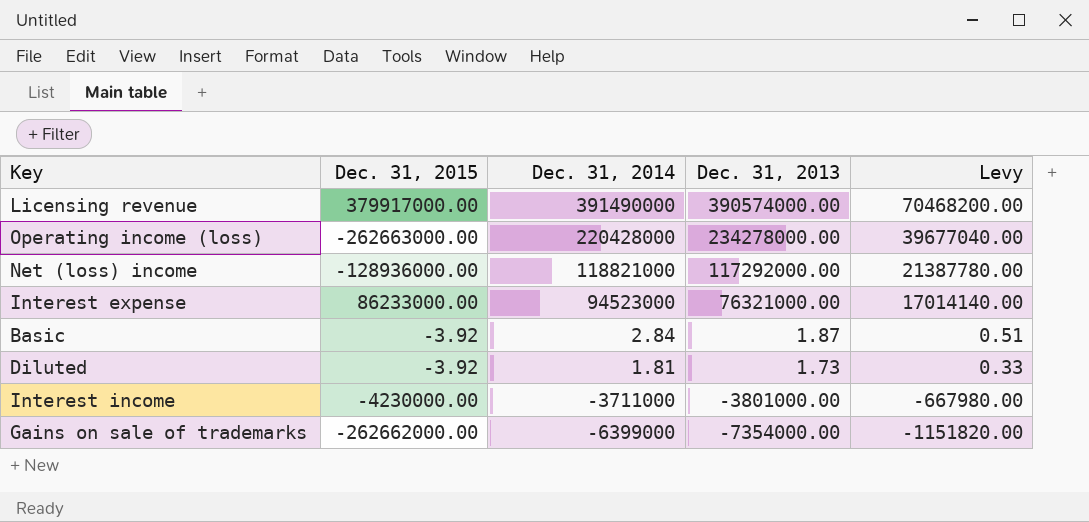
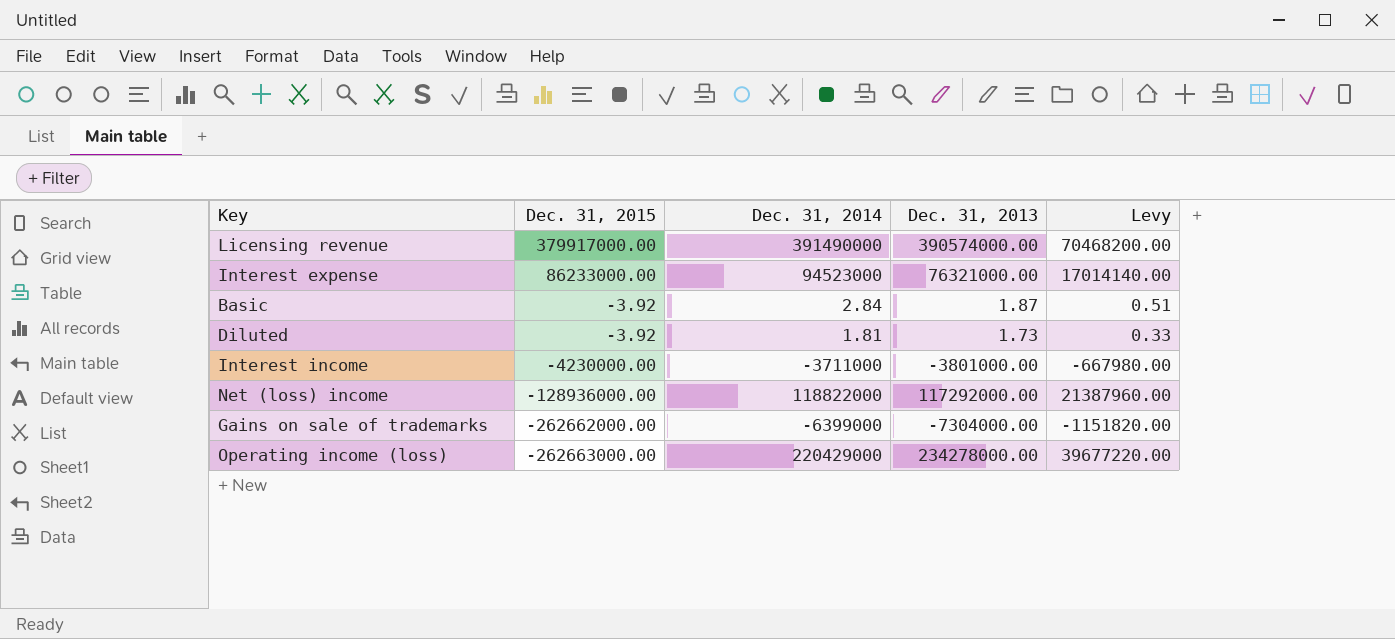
row order: Dec. 31, 2014 descending -> Dec. 31, 2015 descending
Net (loss) income | Dec. 31, 2014: 118821000 -> 118822000
Net (loss) income | Levy: 21387780.00 -> 21387960.00
Gains on sale of trademarks | Dec. 31, 2013: -7354000.00 -> -7304000.00
Operating income (loss) | Dec. 31, 2014: 220428000 -> 220429000
Operating income (loss) | Levy: 39677040.00 -> 39677220.00

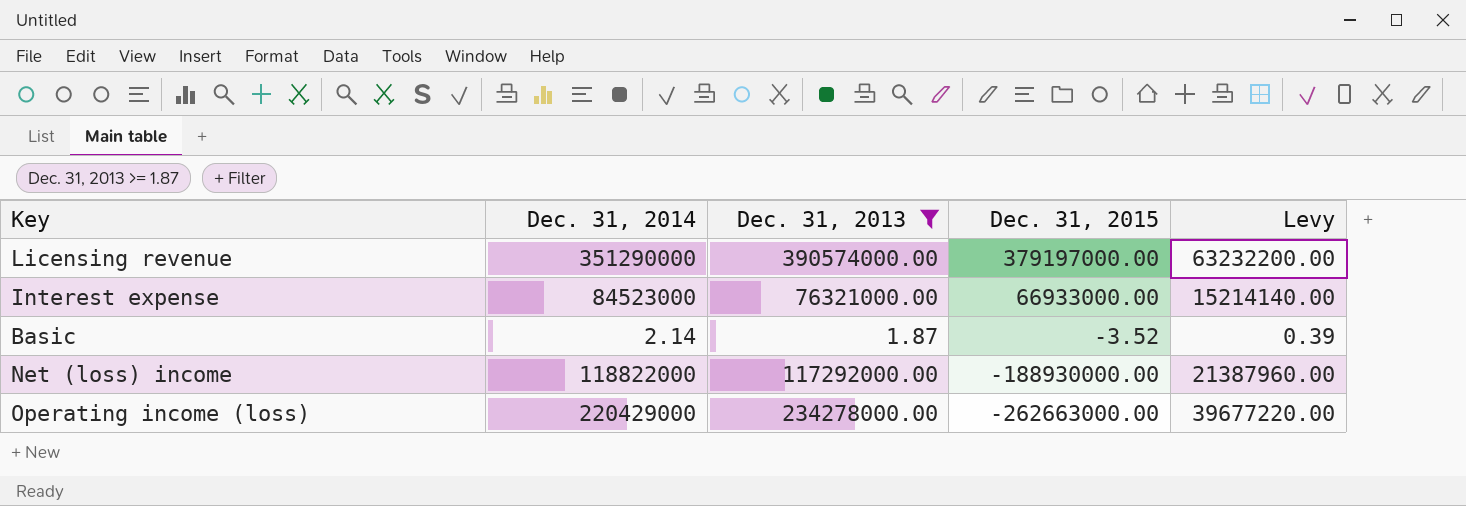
filter: none -> Dec. 31, 2013 >= 1.87
column Dec. 31, 2015 | position: 2 -> 4
Licensing revenue | Dec. 31, 2014: 391490000 -> 351290000
Licensing revenue | Dec. 31, 2015: 379917000.00 -> 379197000.00
Licensing revenue | Levy: 70468200.00 -> 63232200.00
Interest expense | Dec. 31, 2014: 94523000 -> 84523000
Interest expense | Dec. 31, 2015: 86233000.00 -> 66933000.00
Interest expense | Levy: 17014140.00 -> 15214140.00
Basic | Dec. 31, 2014: 2.84 -> 2.14
Basic | Dec. 31, 2015: -3.92 -> -3.52
Basic | Levy: 0.51 -> 0.39
Net (loss) income | Dec. 31, 2015: -128936000.00 -> -188930000.00

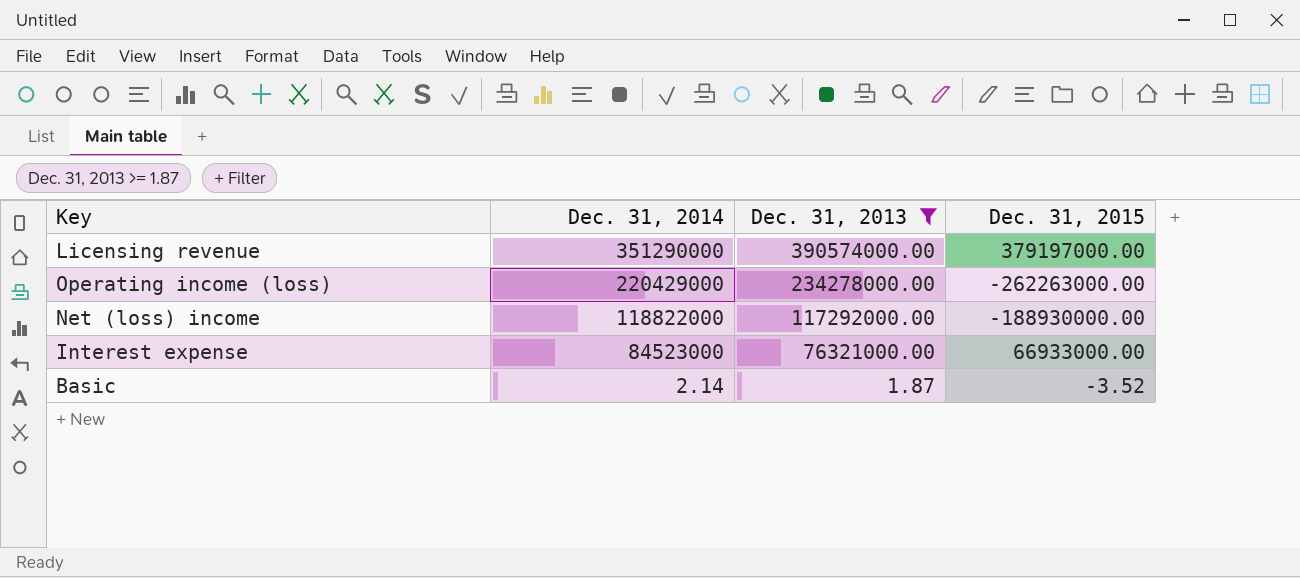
row order: Dec. 31, 2015 descending -> Dec. 31, 2014 descending
column Levy | formula: [Dec. 31, 2014] * 0.18 -> none
Operating income (loss) | Dec. 31, 2015: -262663000.00 -> -262263000.00

